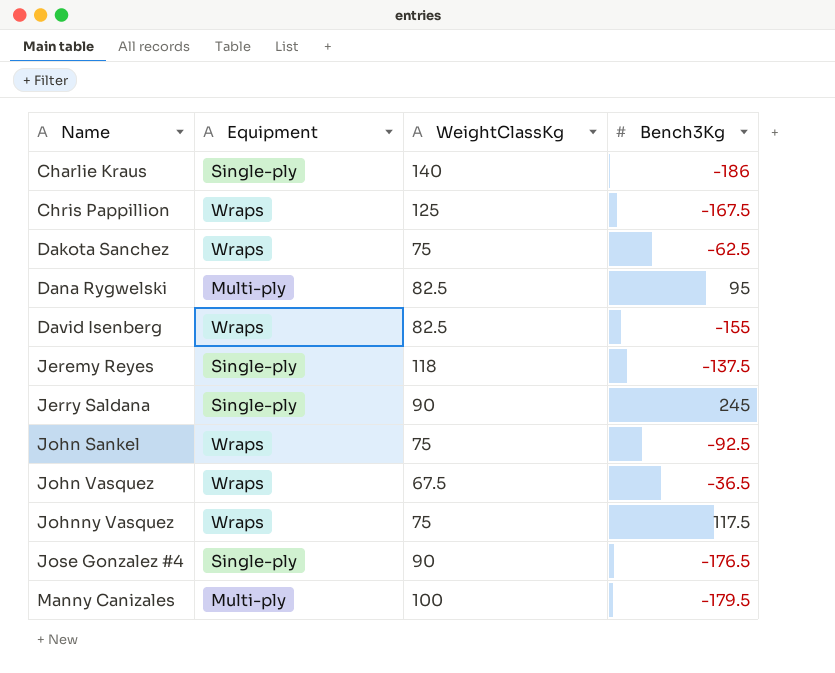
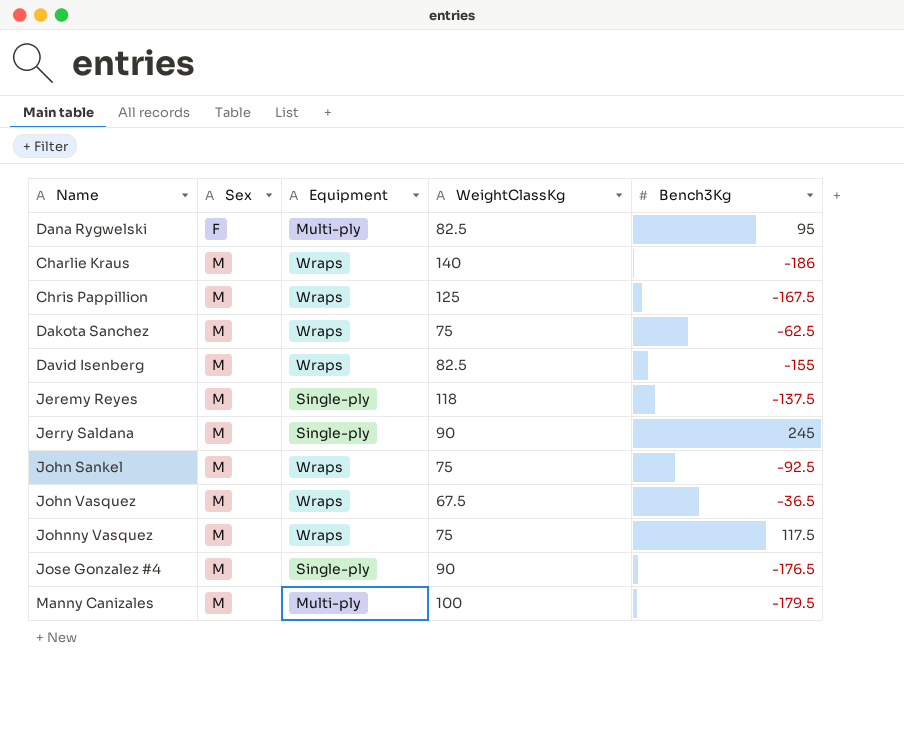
row order: Name ascending -> Sex ascending
column Sex | position: none -> 2
Charlie Kraus | Equipment: Single-ply -> Wraps

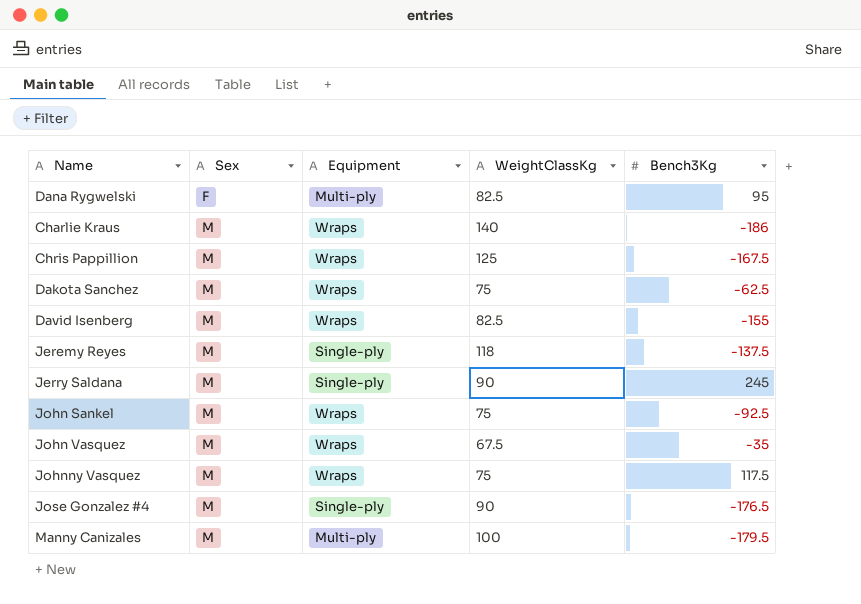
John Vasquez | Bench3Kg: -36.5 -> -35

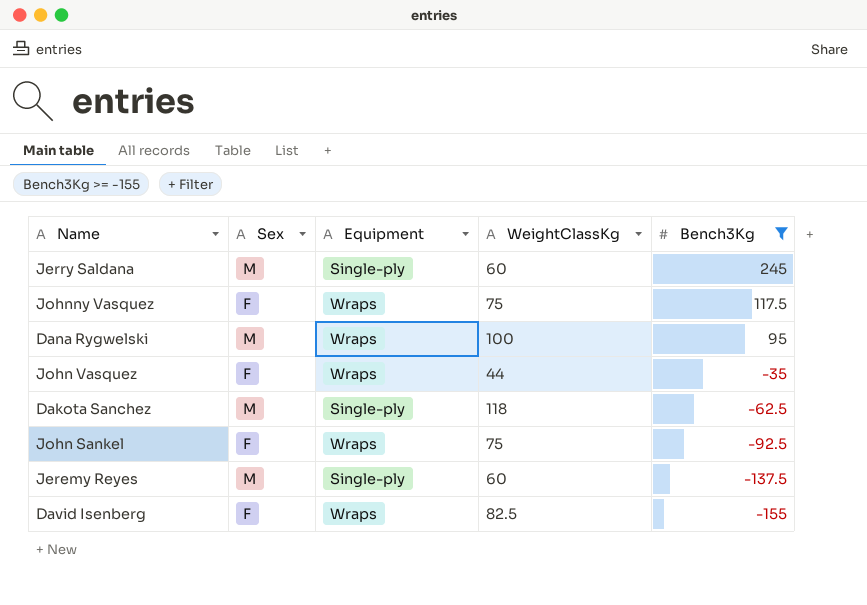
filter: none -> Bench3Kg >= -155
row order: Sex ascending -> Bench3Kg descending
Jerry Saldana | WeightClassKg: 90 -> 60
Johnny Vasquez | Sex: M -> F
Dana Rygwelski | Sex: F -> M
Dana Rygwelski | Equipment: Multi-ply -> Wraps
Dana Rygwelski | WeightClassKg: 82.5 -> 100
John Vasquez | Sex: M -> F
John Vasquez | WeightClassKg: 67.5 -> 44
Dakota Sanchez | Equipment: Wraps -> Single-ply
Dakota Sanchez | WeightClassKg: 75 -> 118
John Sankel | Sex: M -> F
Jeremy Reyes | WeightClassKg: 118 -> 60
David Isenberg | Sex: M -> F

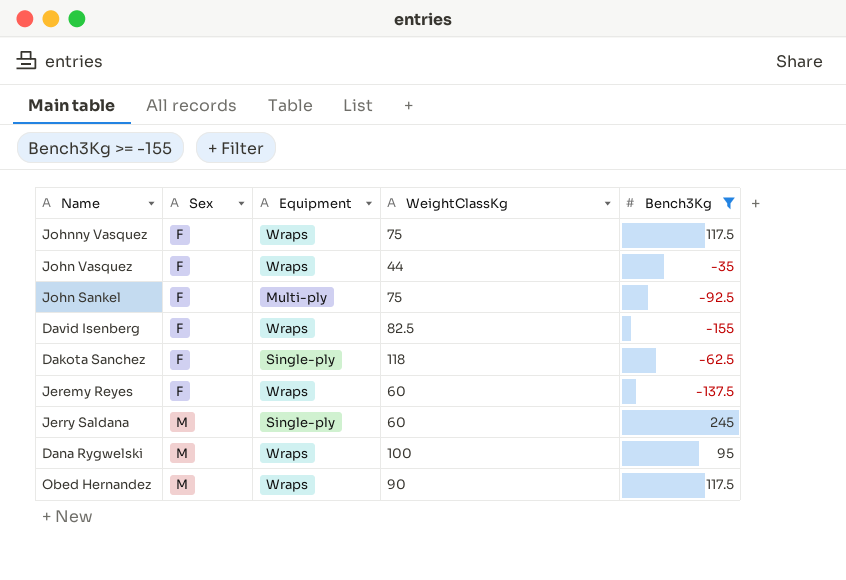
row order: Bench3Kg descending -> Sex ascending
John Sankel | Equipment: Wraps -> Multi-ply
Dakota Sanchez | Sex: M -> F
Jeremy Reyes | Sex: M -> F
Jeremy Reyes | Equipment: Single-ply -> Wraps
row Obed Hernandez: none -> M | Wraps | 90 | 117.5

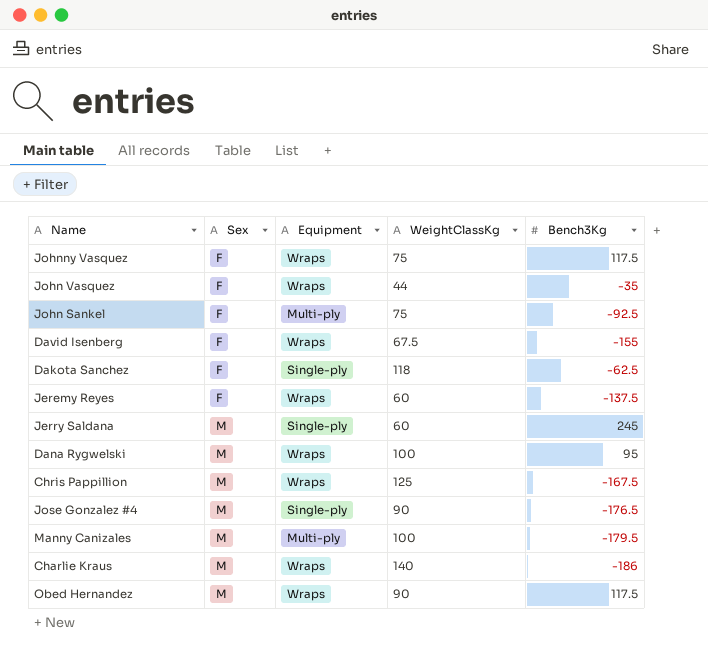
filter: Bench3Kg >= -155 -> none
David Isenberg | WeightClassKg: 82.5 -> 67.5

